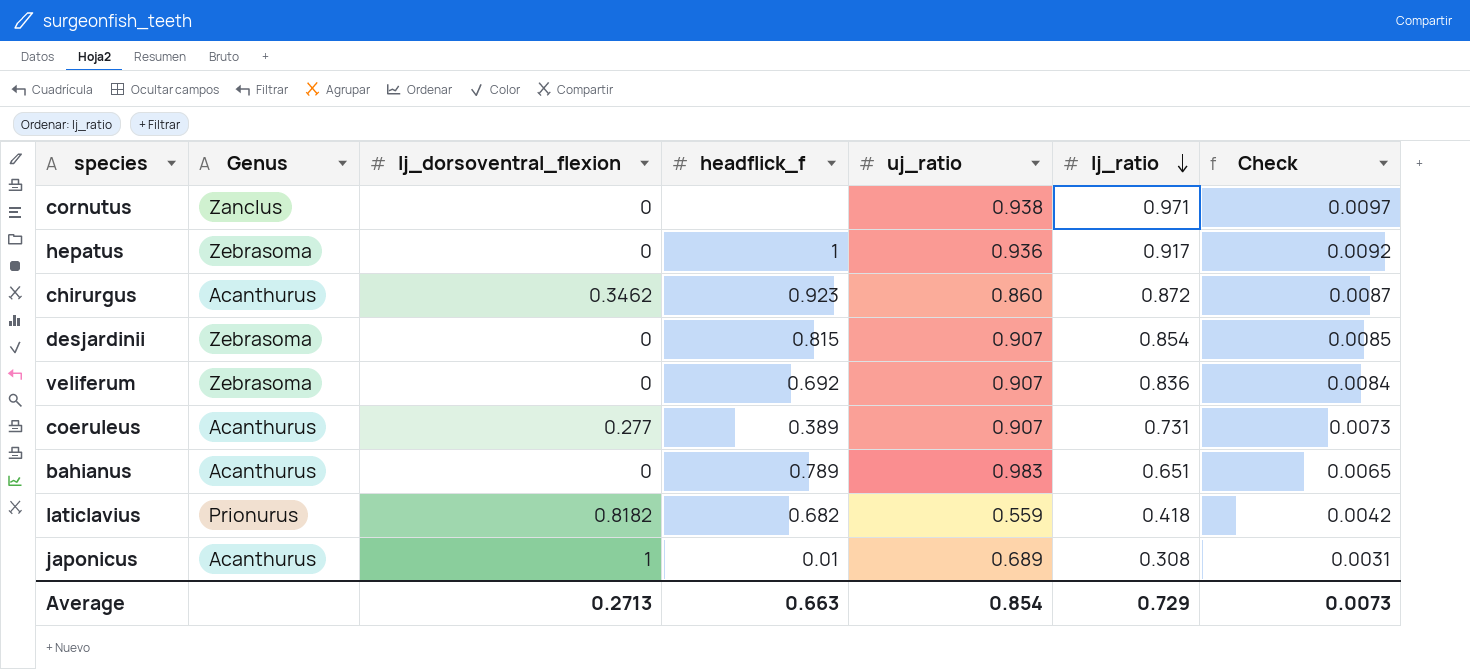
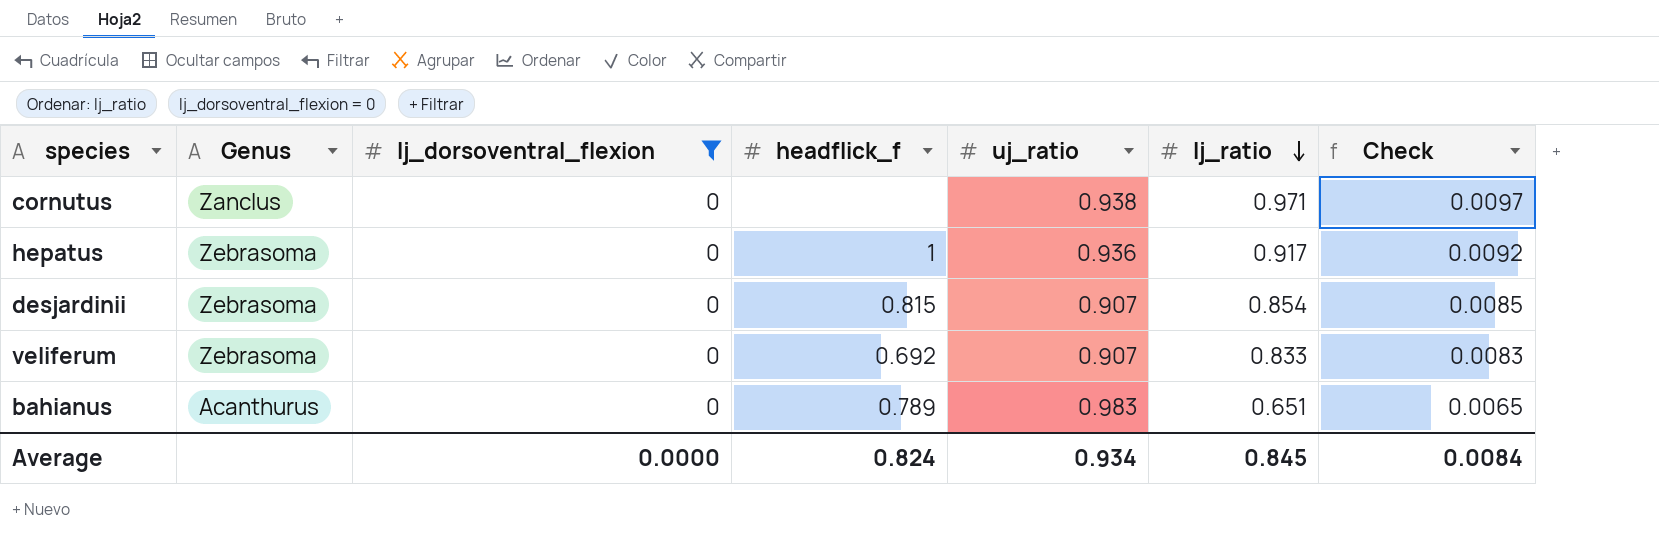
filter: none -> lj_dorsoventral_flexion = 0
veliferum | lj_ratio: 0.836 -> 0.833
veliferum | Check: 0.0084 -> 0.0083
Average | lj_dorsoventral_flexion: 0.2713 -> 0.0000
Average | headflick_f: 0.663 -> 0.824
Average | uj_ratio: 0.854 -> 0.934
Average | lj_ratio: 0.729 -> 0.845
Average | Check: 0.0073 -> 0.0084

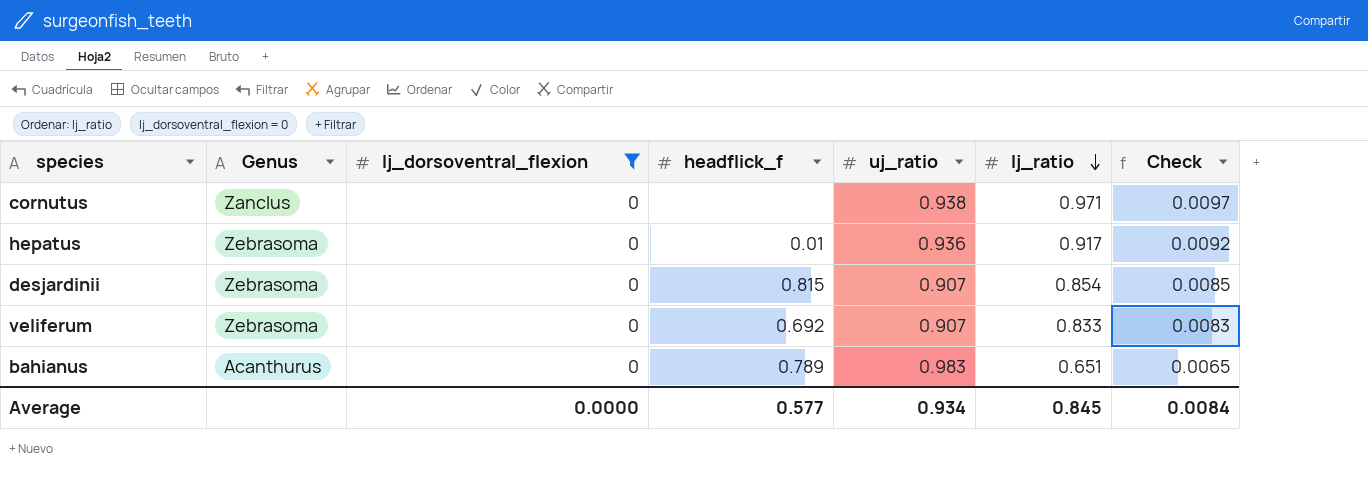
hepatus | headflick_f: 1 -> 0.01
Average | headflick_f: 0.824 -> 0.577

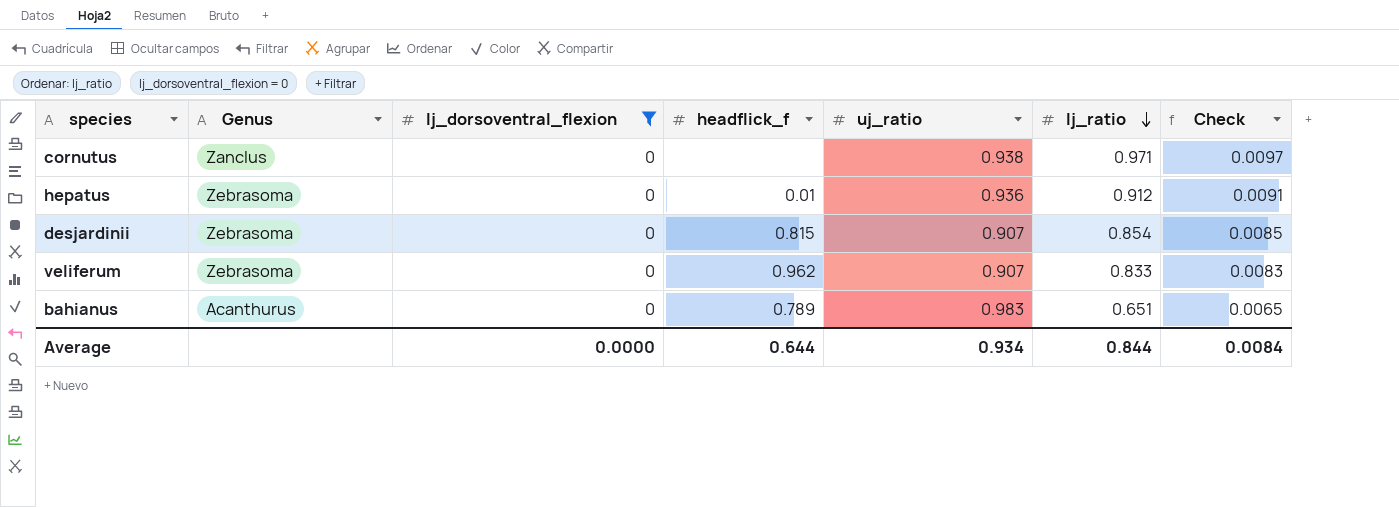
hepatus | lj_ratio: 0.917 -> 0.912
hepatus | Check: 0.0092 -> 0.0091
veliferum | headflick_f: 0.692 -> 0.962
Average | headflick_f: 0.577 -> 0.644
Average | lj_ratio: 0.845 -> 0.844

